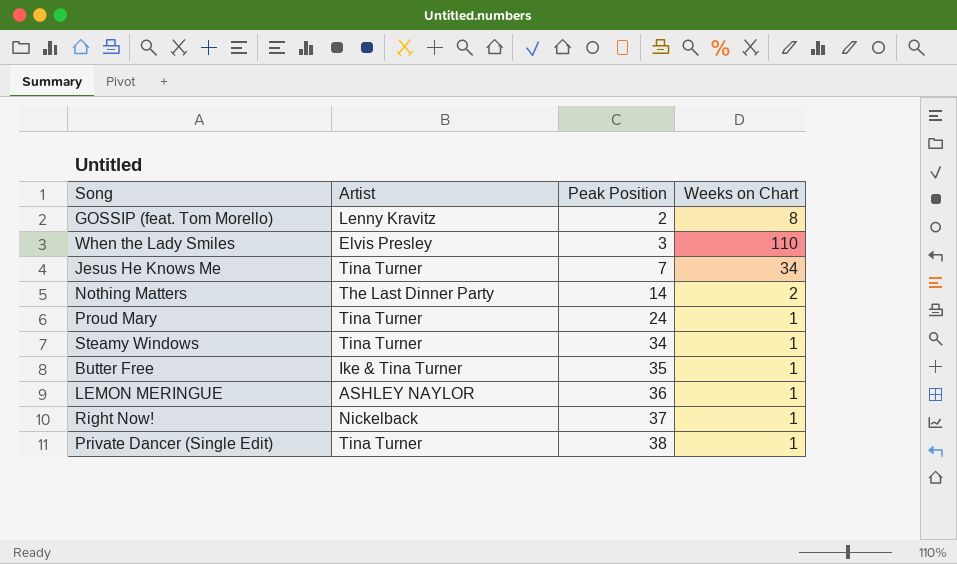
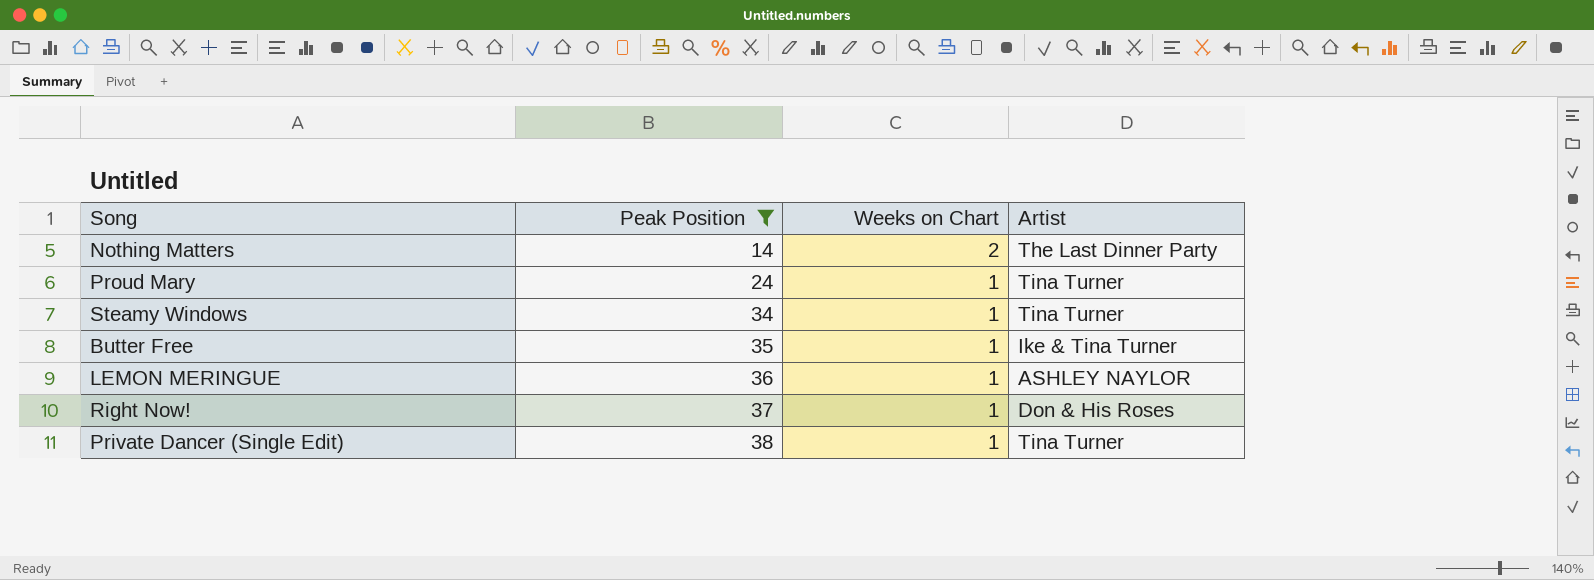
filter: none -> Peak Position >= 14
column Artist | position: 2 -> 4
Right Now! | Artist: Nickelback -> Don & His Roses

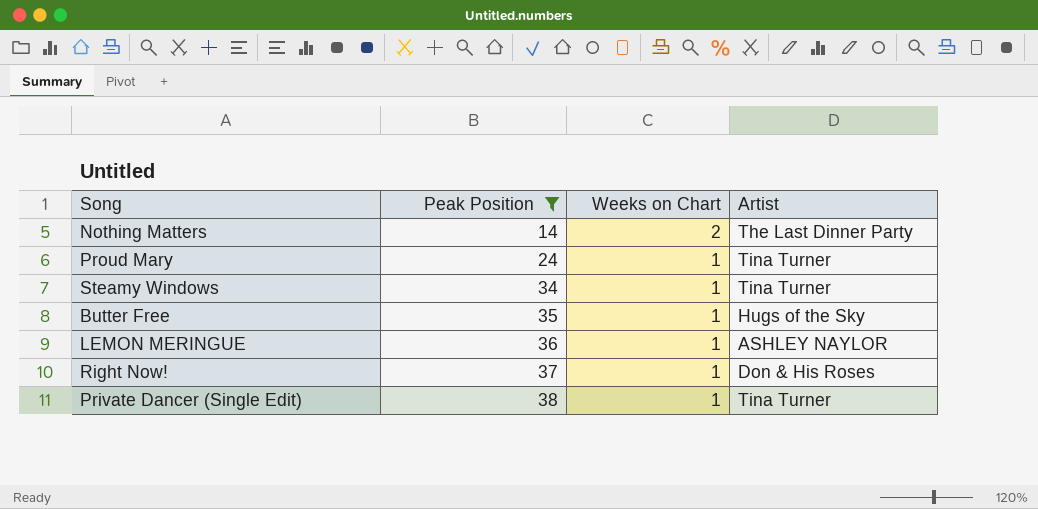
Butter Free | Artist: Ike & Tina Turner -> Hugs of the Sky

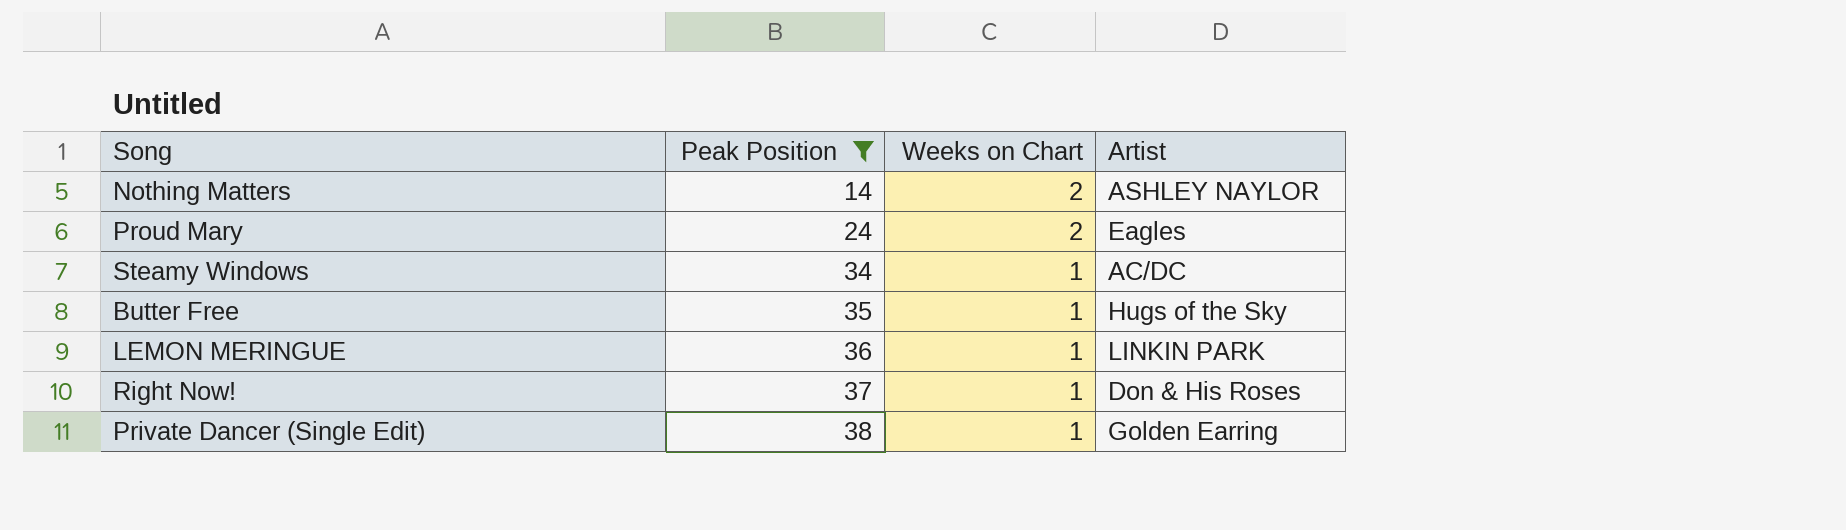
Nothing Matters | Artist: The Last Dinner Party -> ASHLEY NAYLOR
Proud Mary | Weeks on Chart: 1 -> 2
Proud Mary | Artist: Tina Turner -> Eagles
Steamy Windows | Artist: Tina Turner -> AC/DC
LEMON MERINGUE | Artist: ASHLEY NAYLOR -> LINKIN PARK
Private Dancer (Single Edit) | Artist: Tina Turner -> Golden Earring

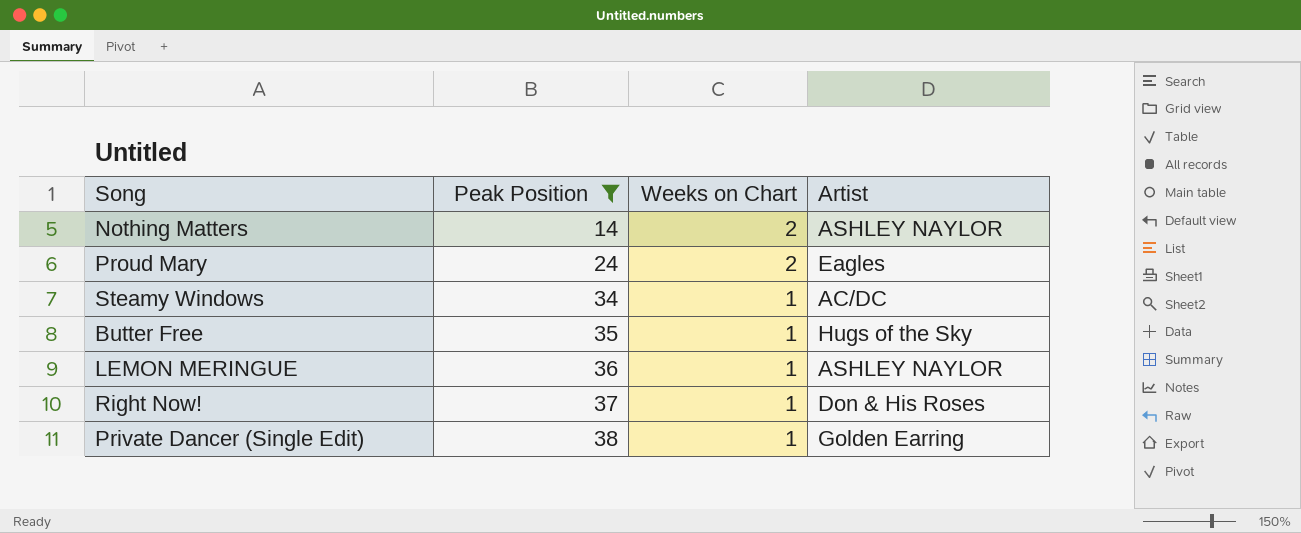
LEMON MERINGUE | Artist: LINKIN PARK -> ASHLEY NAYLOR

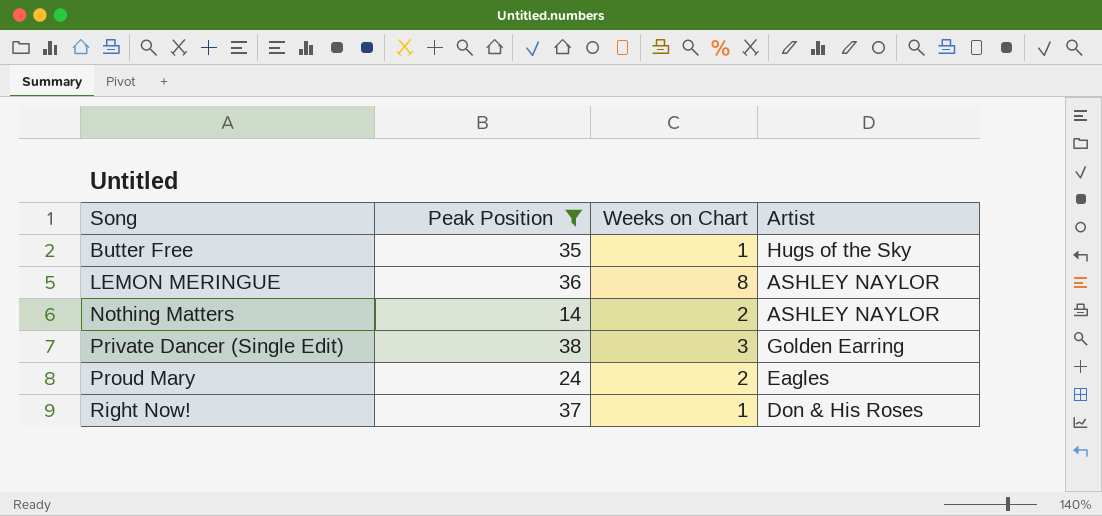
row order: Peak Position ascending -> Song ascending
row Steamy Windows: 34 | 1 | AC/DC -> none
LEMON MERINGUE | Weeks on Chart: 1 -> 8
Private Dancer (Single Edit) | Weeks on Chart: 1 -> 3

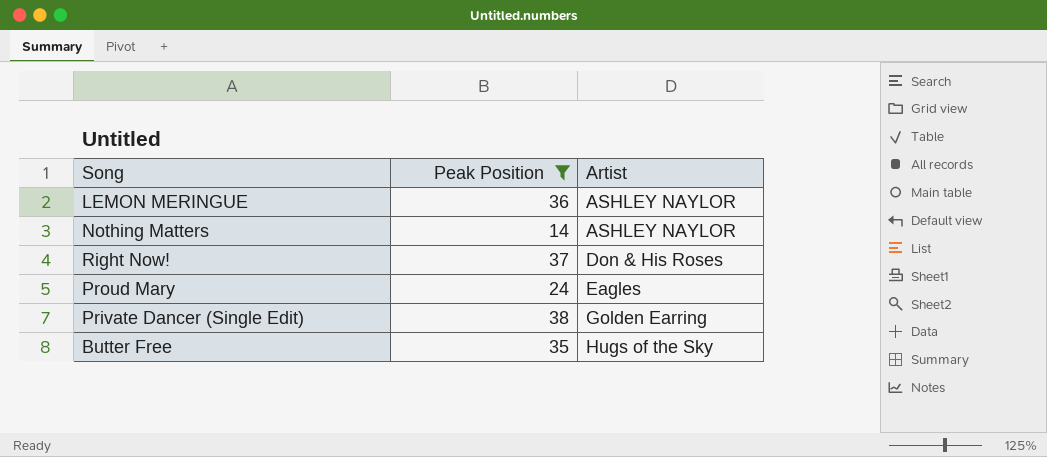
row order: Song ascending -> Artist ascending
column Weeks on Chart | position: 3 -> none

